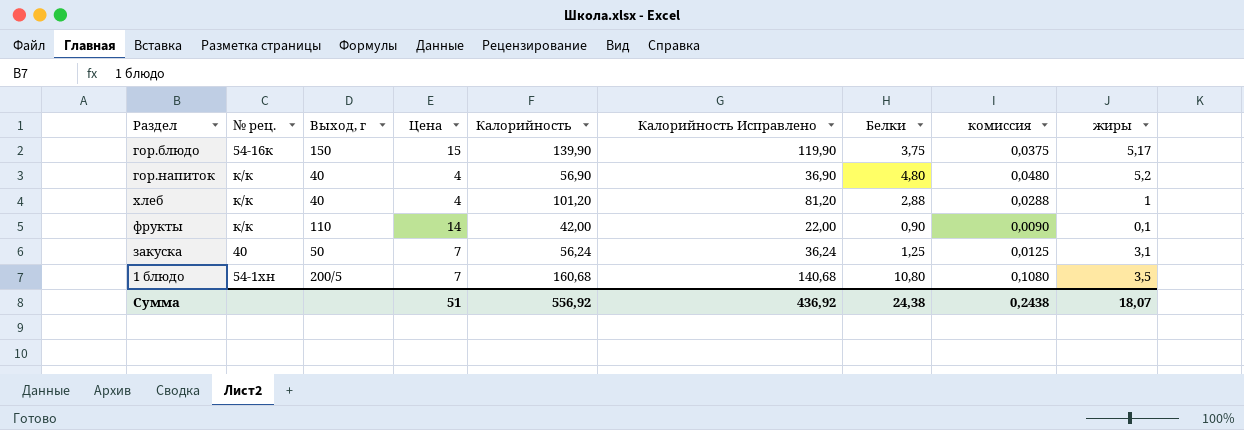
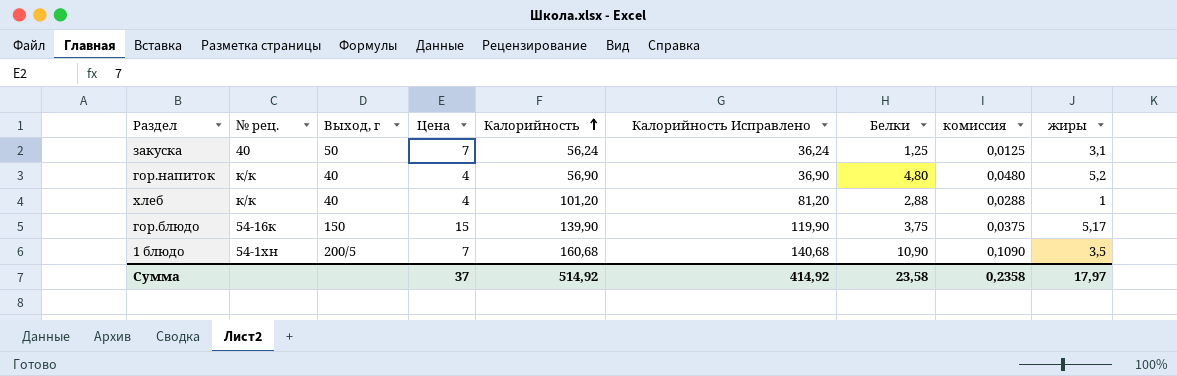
row order: none -> Калорийность ascending
row фрукты: к/к | 110 | 14 | 42,00 | 22,00 | 0,90 | 0,0090 | 0,1 -> none
1 блюдо | Белки: 10,80 -> 10,90
1 блюдо | комиссия: 0,1080 -> 0,1090
Сумма | Цена: 51 -> 37
Сумма | Калорийность: 556,92 -> 514,92
Сумма | Калорийность Исправлено: 436,92 -> 414,92
Сумма | Белки: 24,38 -> 23,58
Сумма | комиссия: 0,2438 -> 0,2358
Сумма | жиры: 18,07 -> 17,97

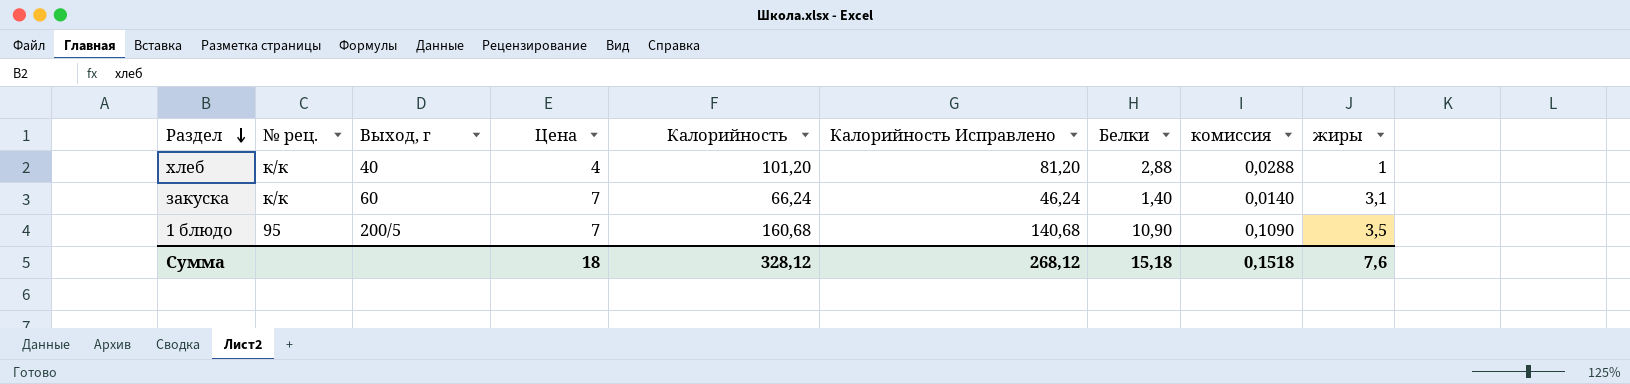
row order: Калорийность ascending -> Раздел descending
row гор.напиток: к/к | 40 | 4 | 56,90 | 36,90 | 4,80 | 0,0480 | 5,2 -> none
row гор.блюдо: 54-16к | 150 | 15 | 139,90 | 119,90 | 3,75 | 0,0375 | 5,17 -> none
закуска | № рец.: 40 -> к/к
закуска | Выход, г: 50 -> 60
закуска | Калорийность: 56,24 -> 66,24
закуска | Калорийность Исправлено: 36,24 -> 46,24
закуска | Белки: 1,25 -> 1,40
закуска | комиссия: 0,0125 -> 0,0140
1 блюдо | № рец.: 54-1хн -> 95
Сумма | Цена: 37 -> 18
Сумма | Калорийность: 514,92 -> 328,12
Сумма | Калорийность Исправлено: 414,92 -> 268,12
Сумма | Белки: 23,58 -> 15,18
Сумма | комиссия: 0,2358 -> 0,1518
Сумма | жиры: 17,97 -> 7,6

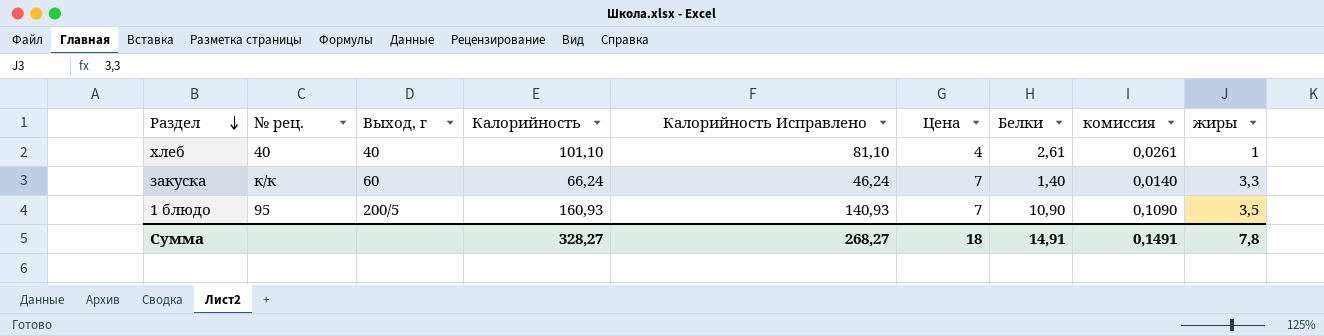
column Цена | position: 4 -> 6
хлеб | № рец.: к/к -> 40
хлеб | Калорийность: 101,20 -> 101,10
хлеб | Калорийность Исправлено: 81,20 -> 81,10
хлеб | Белки: 2,88 -> 2,61
хлеб | комиссия: 0,0288 -> 0,0261
закуска | жиры: 3,1 -> 3,3
1 блюдо | Калорийность: 160,68 -> 160,93
1 блюдо | Калорийность Исправлено: 140,68 -> 140,93
Сумма | Калорийность: 328,12 -> 328,27
Сумма | Калорийность Исправлено: 268,12 -> 268,27
Сумма | Белки: 15,18 -> 14,91
Сумма | комиссия: 0,1518 -> 0,1491
Сумма | жиры: 7,6 -> 7,8

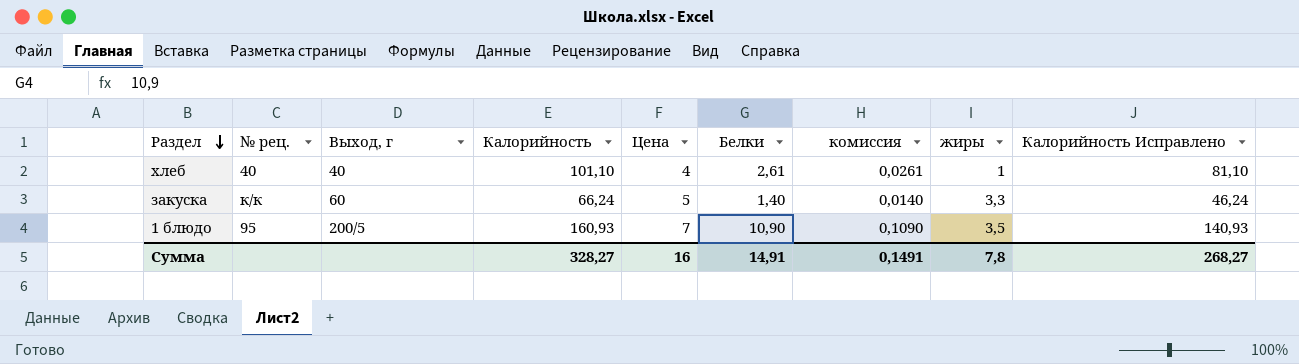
column Калорийность Исправлено | position: 5 -> 9
закуска | Цена: 7 -> 5
Сумма | Цена: 18 -> 16

